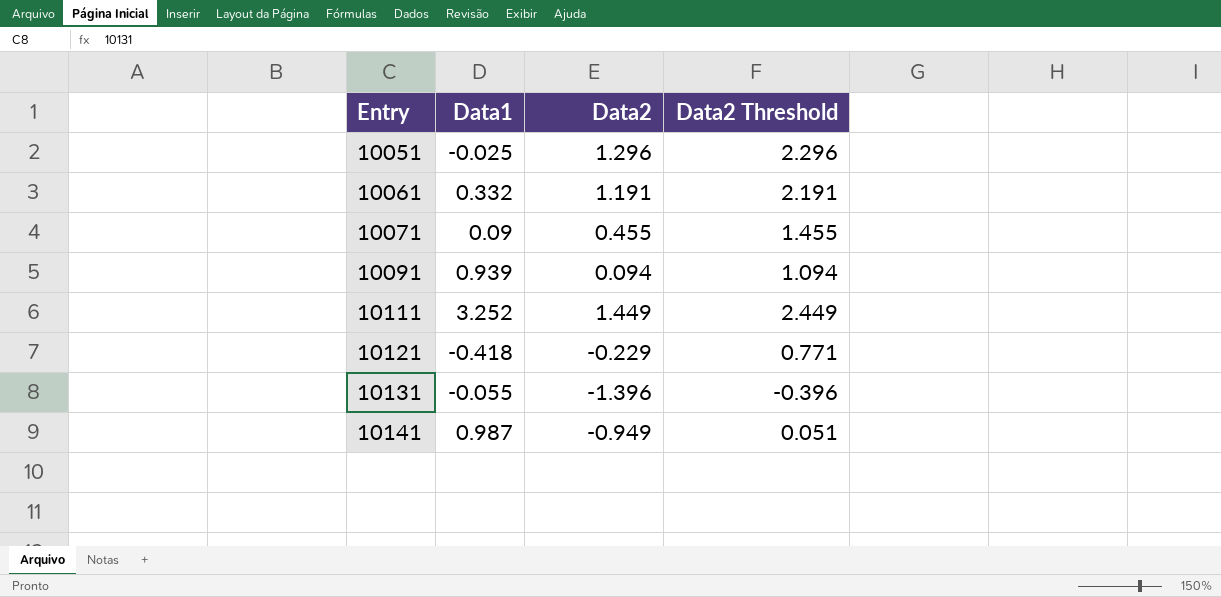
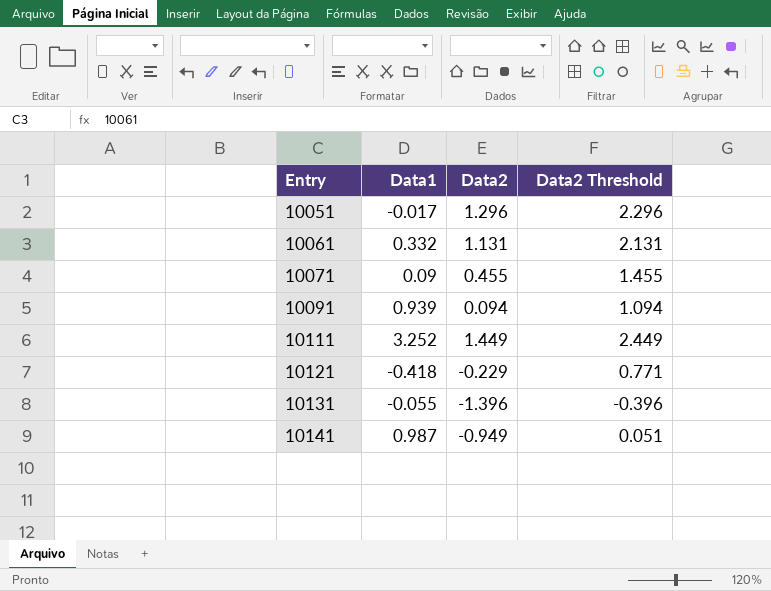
10051 | Data1: -0.025 -> -0.017
10061 | Data2: 1.191 -> 1.131
10061 | Data2 Threshold: 2.191 -> 2.131

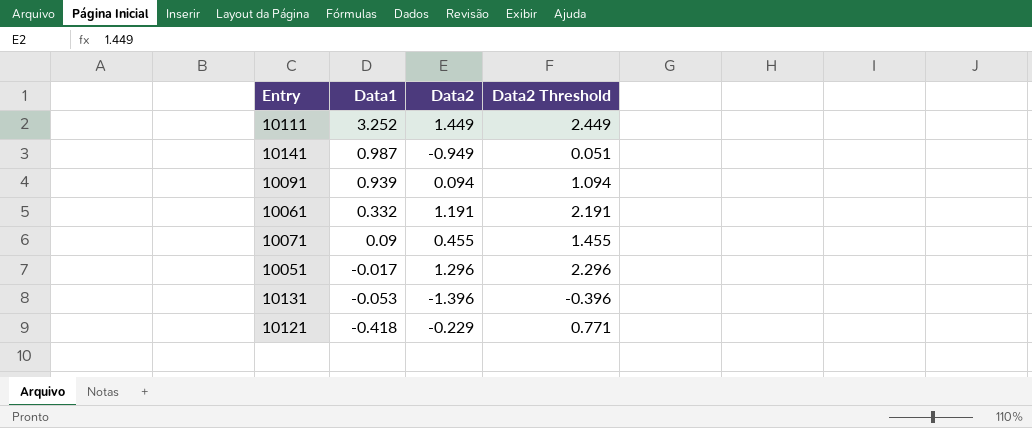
row order: Entry ascending -> Data1 descending
10061 | Data2: 1.131 -> 1.191
10061 | Data2 Threshold: 2.131 -> 2.191
10131 | Data1: -0.055 -> -0.053

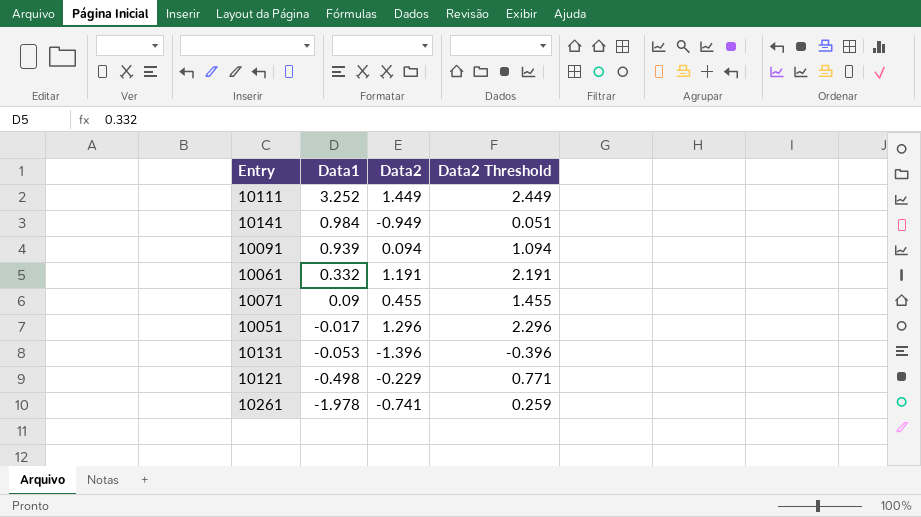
10141 | Data1: 0.987 -> 0.984
10121 | Data1: -0.418 -> -0.498
row 10261: none -> -1.978 | -0.741 | 0.259

